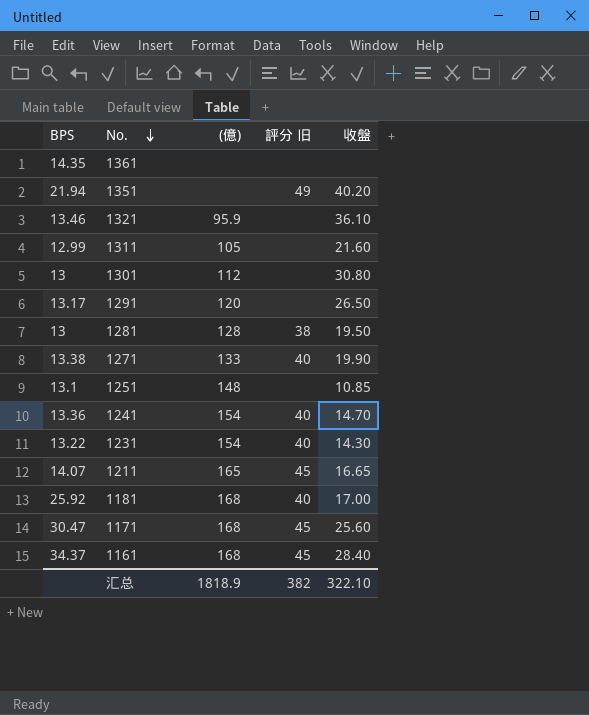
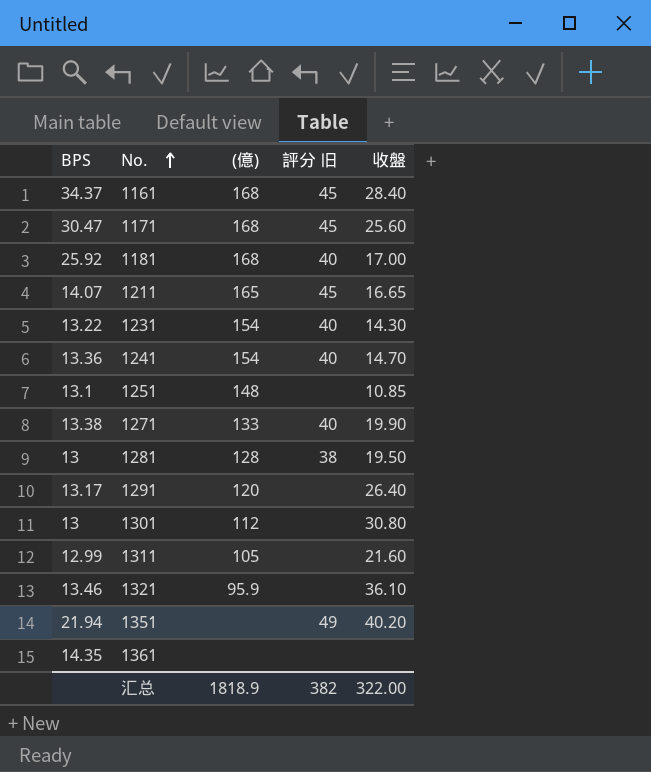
row order: No. descending -> No. ascending
1291 | 收盤: 26.50 -> 26.40
汇总 | 收盤: 322.10 -> 322.00

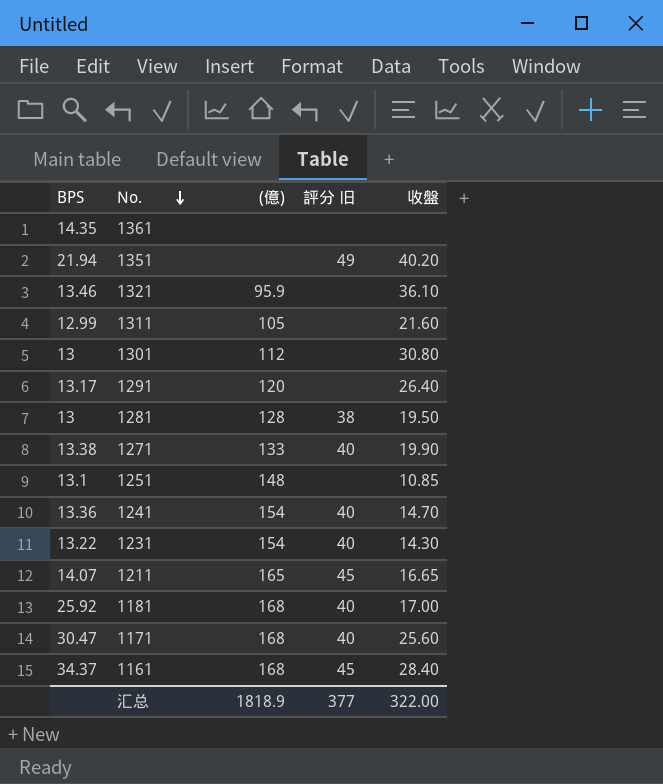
row order: No. ascending -> No. descending
1171 | 評分 旧: 45 -> 40
汇总 | 評分 旧: 382 -> 377

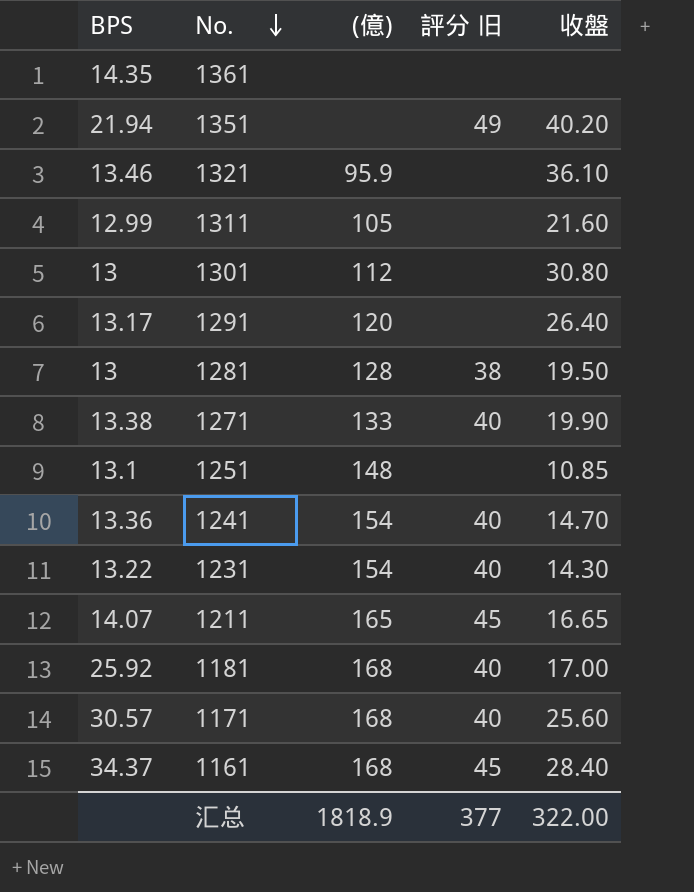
1171 | BPS: 30.47 -> 30.57

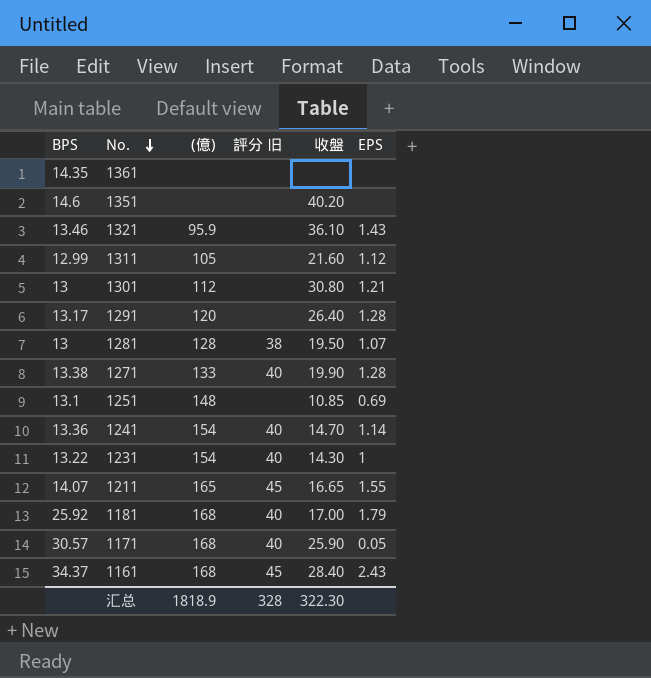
column EPS | position: none -> 6
1351 | BPS: 21.94 -> 14.6
1351 | 評分 旧: 49 -> none
1171 | 收盤: 25.60 -> 25.90
汇总 | 評分 旧: 377 -> 328
汇总 | 收盤: 322.00 -> 322.30

